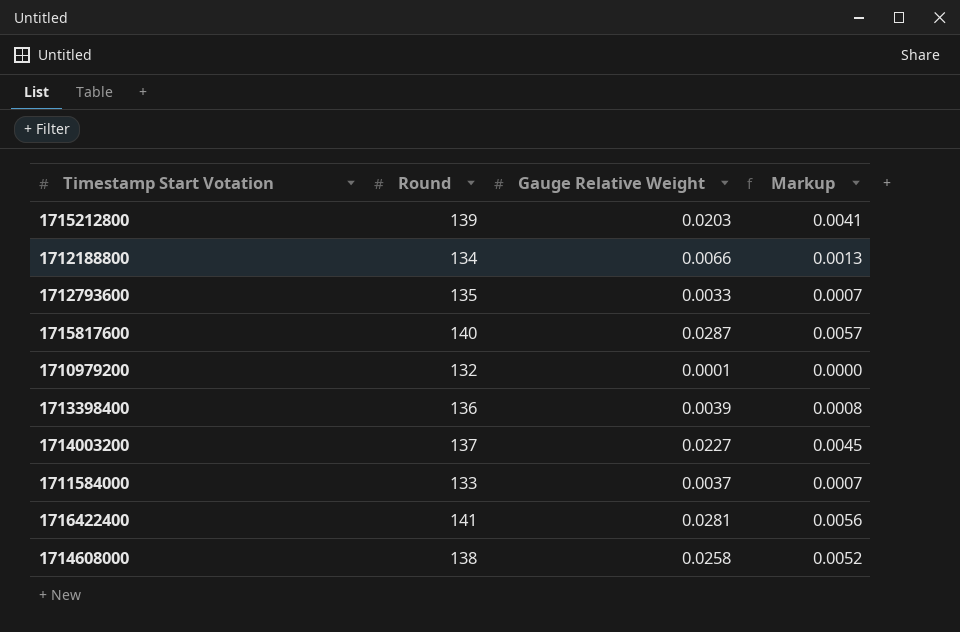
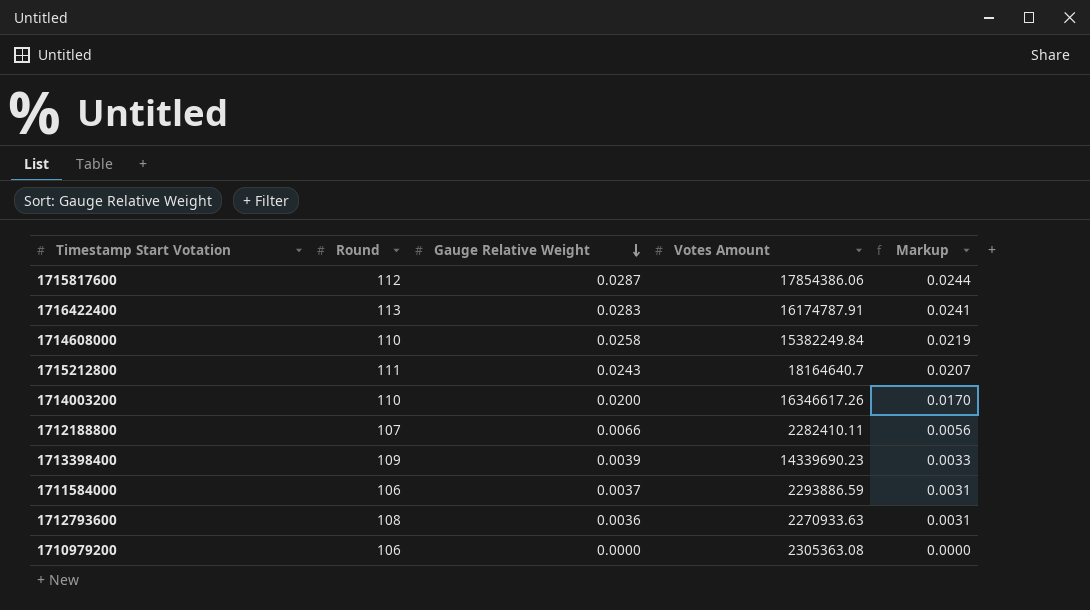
row order: none -> Gauge Relative Weight descending
column Votes Amount | position: none -> 4
column Markup | formula: [Gauge Relative Weight] * 0.2 -> [Gauge Relative Weight] * 0.85
1715817600 | Round: 140 -> 112
1716422400 | Round: 141 -> 113
1716422400 | Gauge Relative Weight: 0.0281 -> 0.0283
1714608000 | Round: 138 -> 110
1715212800 | Round: 139 -> 111
1715212800 | Gauge Relative Weight: 0.0203 -> 0.0243
1714003200 | Round: 137 -> 110
1714003200 | Gauge Relative Weight: 0.0227 -> 0.0200
1712188800 | Round: 134 -> 107
1713398400 | Round: 136 -> 109
1711584000 | Round: 133 -> 106
1712793600 | Round: 135 -> 108
1712793600 | Gauge Relative Weight: 0.0033 -> 0.0036
1710979200 | Round: 132 -> 106
1710979200 | Gauge Relative Weight: 0.0001 -> 0.0000

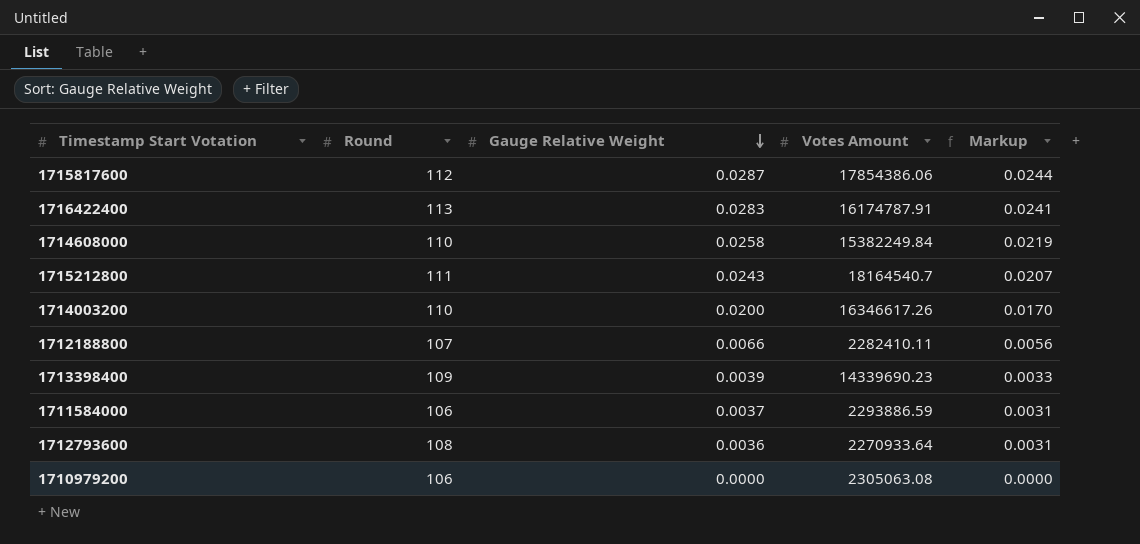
1715212800 | Votes Amount: 18164640.7 -> 18164540.7
1712793600 | Votes Amount: 2270933.63 -> 2270933.64
1710979200 | Votes Amount: 2305363.08 -> 2305063.08

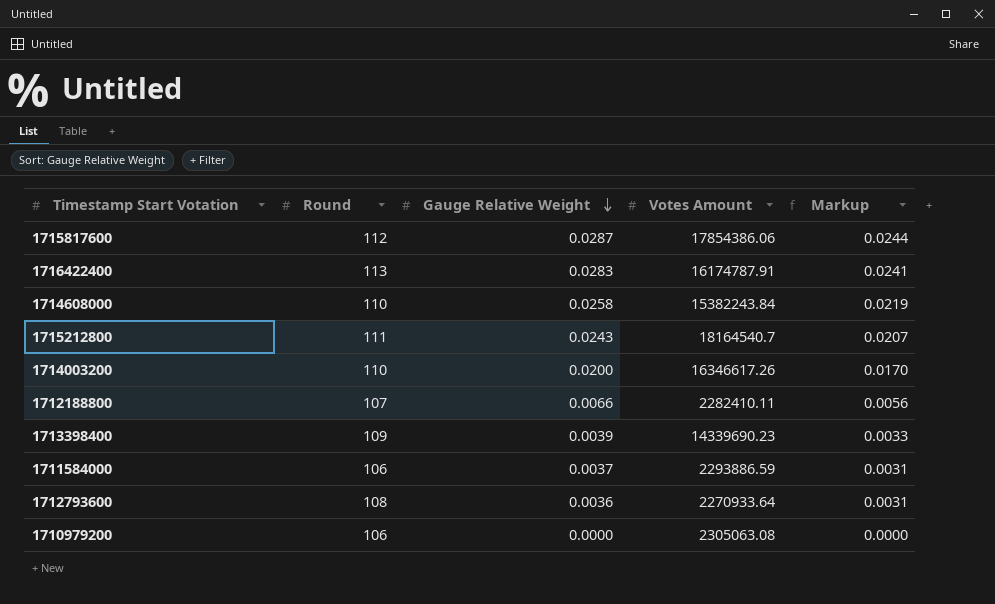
1714608000 | Votes Amount: 15382249.84 -> 15382243.84

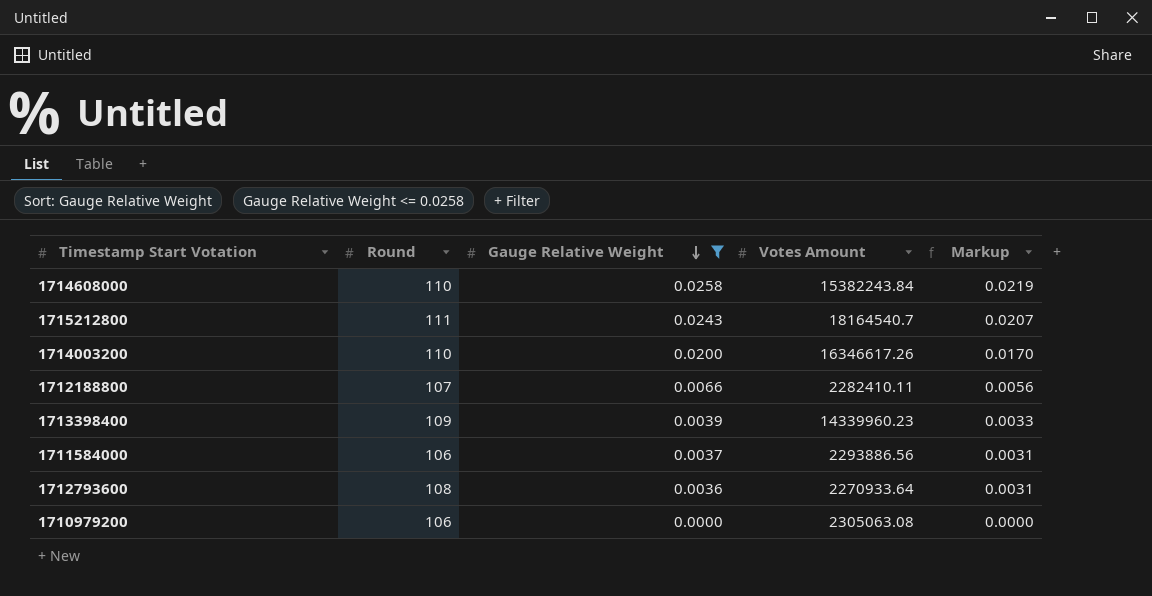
filter: none -> Gauge Relative Weight <= 0.0258
1713398400 | Votes Amount: 14339690.23 -> 14339960.23
1711584000 | Votes Amount: 2293886.59 -> 2293886.56

